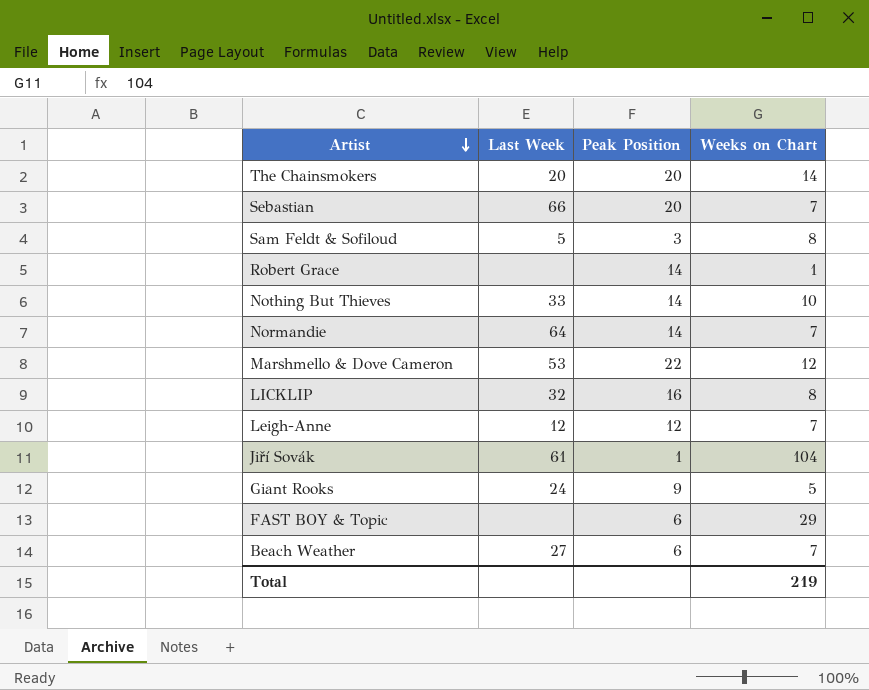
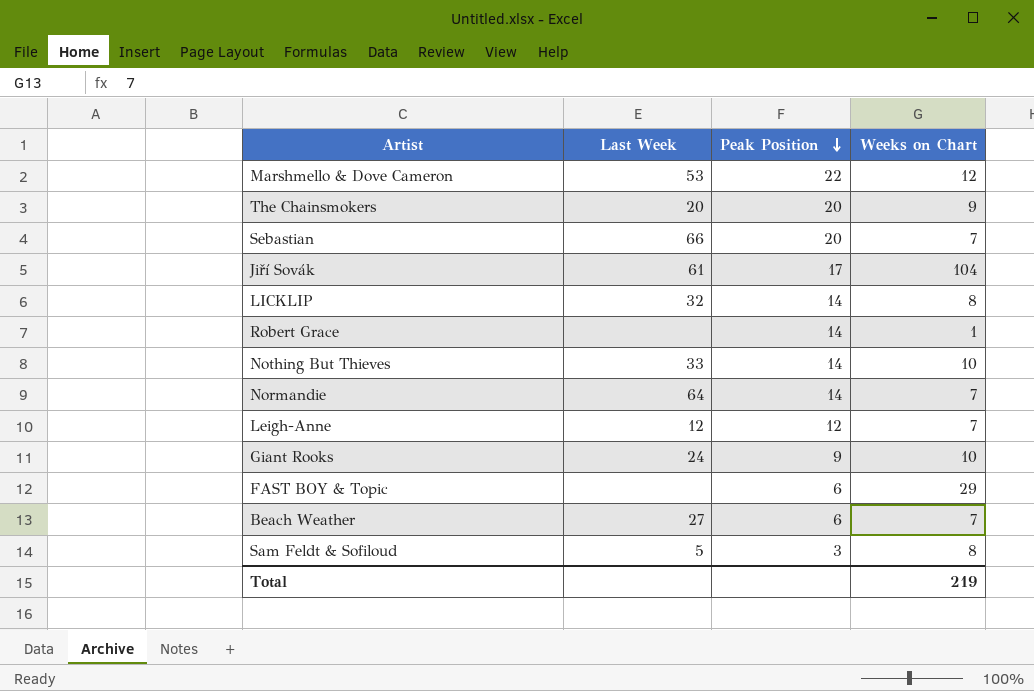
row order: Artist descending -> Peak Position descending
The Chainsmokers | Weeks on Chart: 14 -> 9
Jiří Sovák | Peak Position: 1 -> 17
LICKLIP | Peak Position: 16 -> 14
Giant Rooks | Weeks on Chart: 5 -> 10

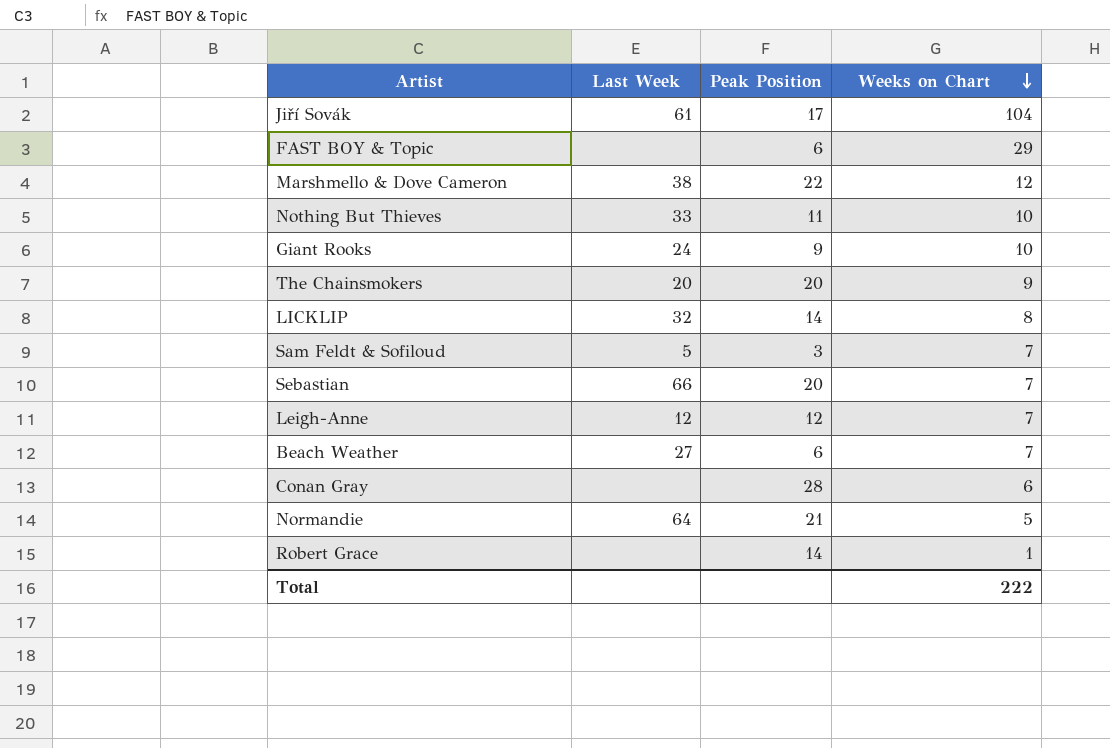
row order: Peak Position descending -> Weeks on Chart descending
Marshmello & Dove Cameron | Last Week: 53 -> 38
Nothing But Thieves | Peak Position: 14 -> 11
Sam Feldt & Sofiloud | Weeks on Chart: 8 -> 7
row Conan Gray: none -> none | 28 | 6
Normandie | Peak Position: 14 -> 21
Normandie | Weeks on Chart: 7 -> 5
Total | Weeks on Chart: 219 -> 222

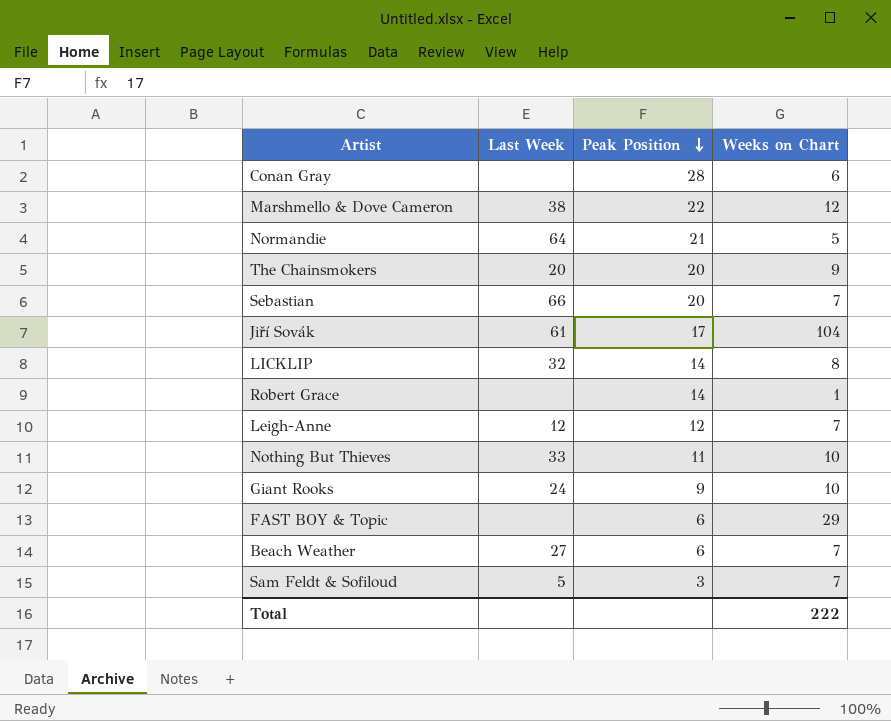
row order: Weeks on Chart descending -> Peak Position descending

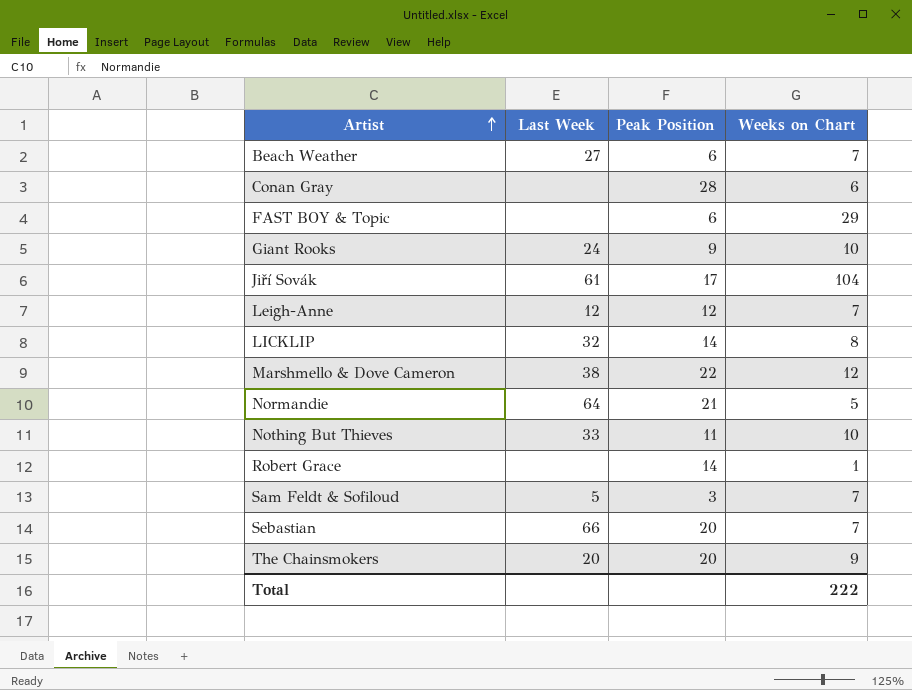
row order: Peak Position descending -> Artist ascending

